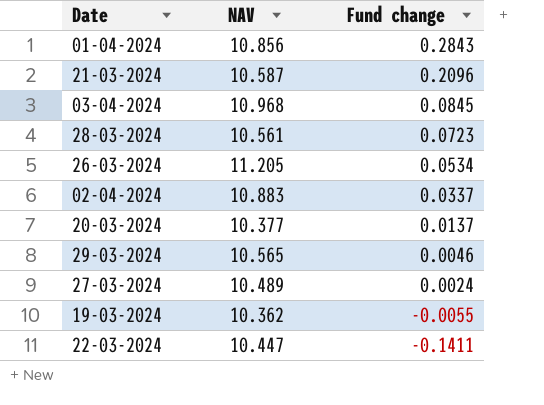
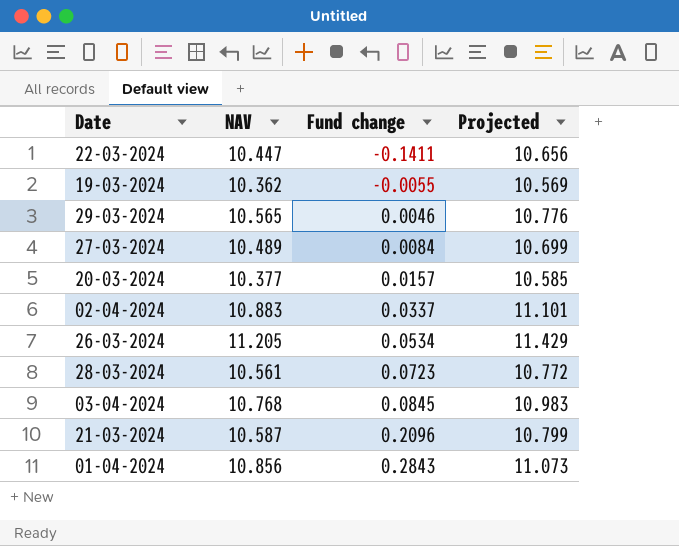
row order: Fund change descending -> Fund change ascending
column Projected | formula: none -> [NAV] * 1.02
27-03-2024 | Fund change: 0.0024 -> 0.0084
20-03-2024 | Fund change: 0.0137 -> 0.0157
03-04-2024 | NAV: 10.968 -> 10.768

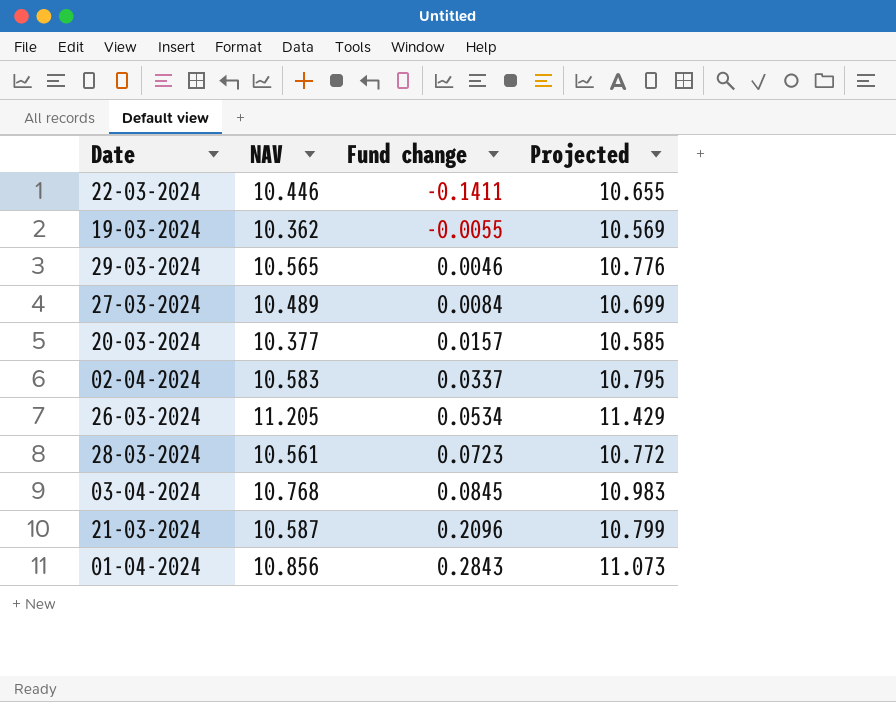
22-03-2024 | NAV: 10.447 -> 10.446
22-03-2024 | Projected: 10.656 -> 10.655
02-04-2024 | NAV: 10.883 -> 10.583
02-04-2024 | Projected: 11.101 -> 10.795

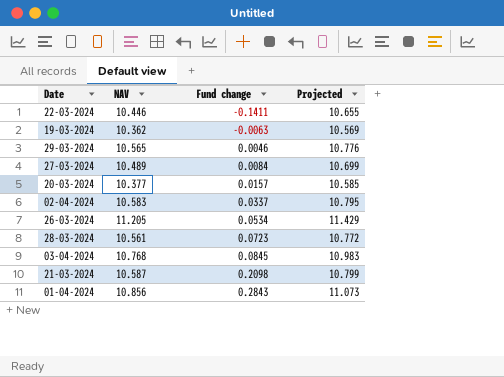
19-03-2024 | Fund change: -0.0055 -> -0.0063
21-03-2024 | Fund change: 0.2096 -> 0.2098

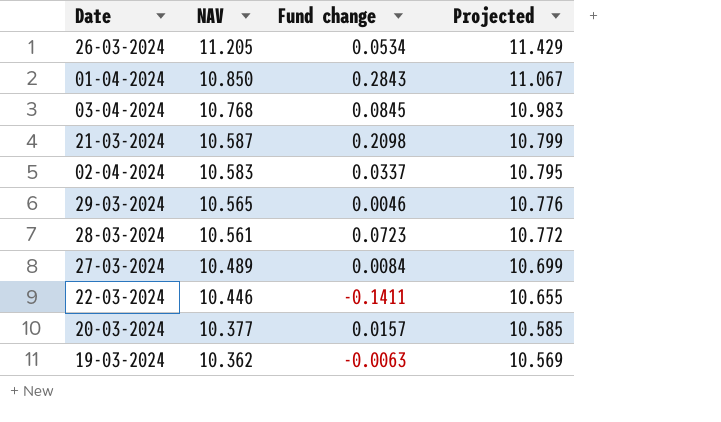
row order: Fund change ascending -> NAV descending
01-04-2024 | NAV: 10.856 -> 10.850
01-04-2024 | Projected: 11.073 -> 11.067

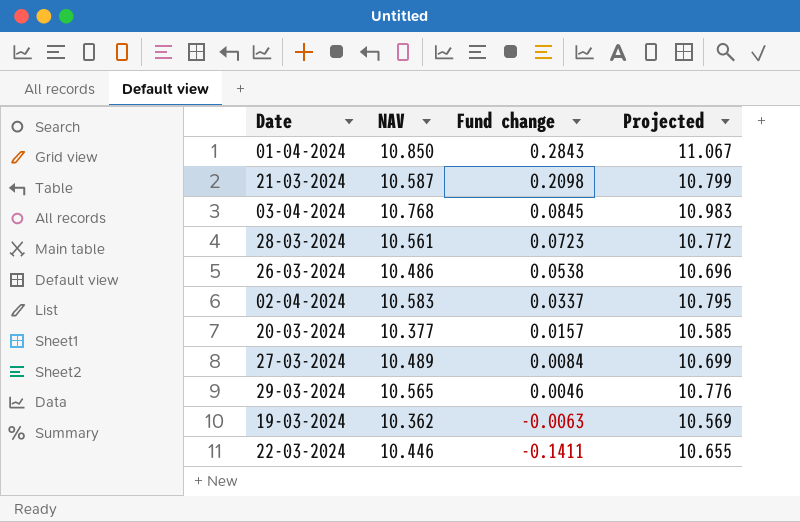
row order: NAV descending -> Fund change descending
26-03-2024 | NAV: 11.205 -> 10.486
26-03-2024 | Fund change: 0.0534 -> 0.0538
26-03-2024 | Projected: 11.429 -> 10.696

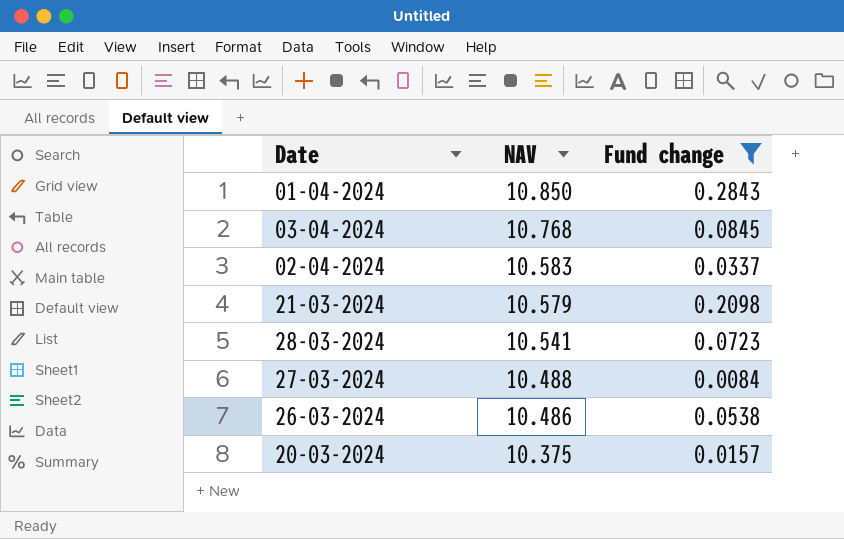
filter: none -> Fund change >= 0.0084
row order: Fund change descending -> NAV descending
column Projected | formula: [NAV] * 1.02 -> none
21-03-2024 | NAV: 10.587 -> 10.579
28-03-2024 | NAV: 10.561 -> 10.541
27-03-2024 | NAV: 10.489 -> 10.488
20-03-2024 | NAV: 10.377 -> 10.375

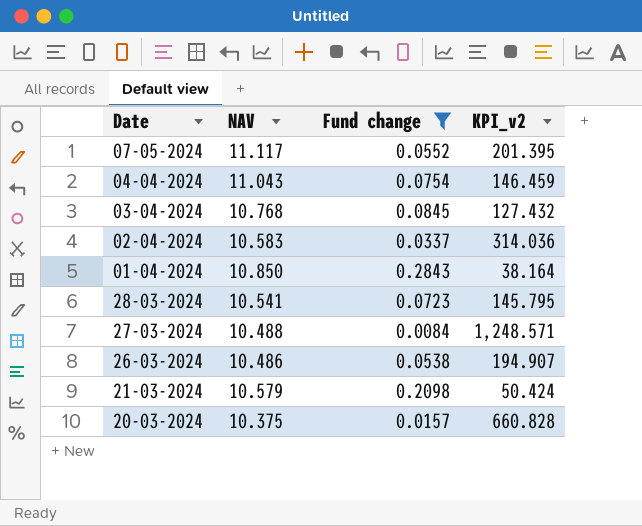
row order: NAV descending -> Date descending
column KPI_v2 | formula: none -> [NAV] / [Fund change]
row 07-05-2024: none -> 11.117 | 0.0552 | 201.395
row 04-04-2024: none -> 11.043 | 0.0754 | 146.459

